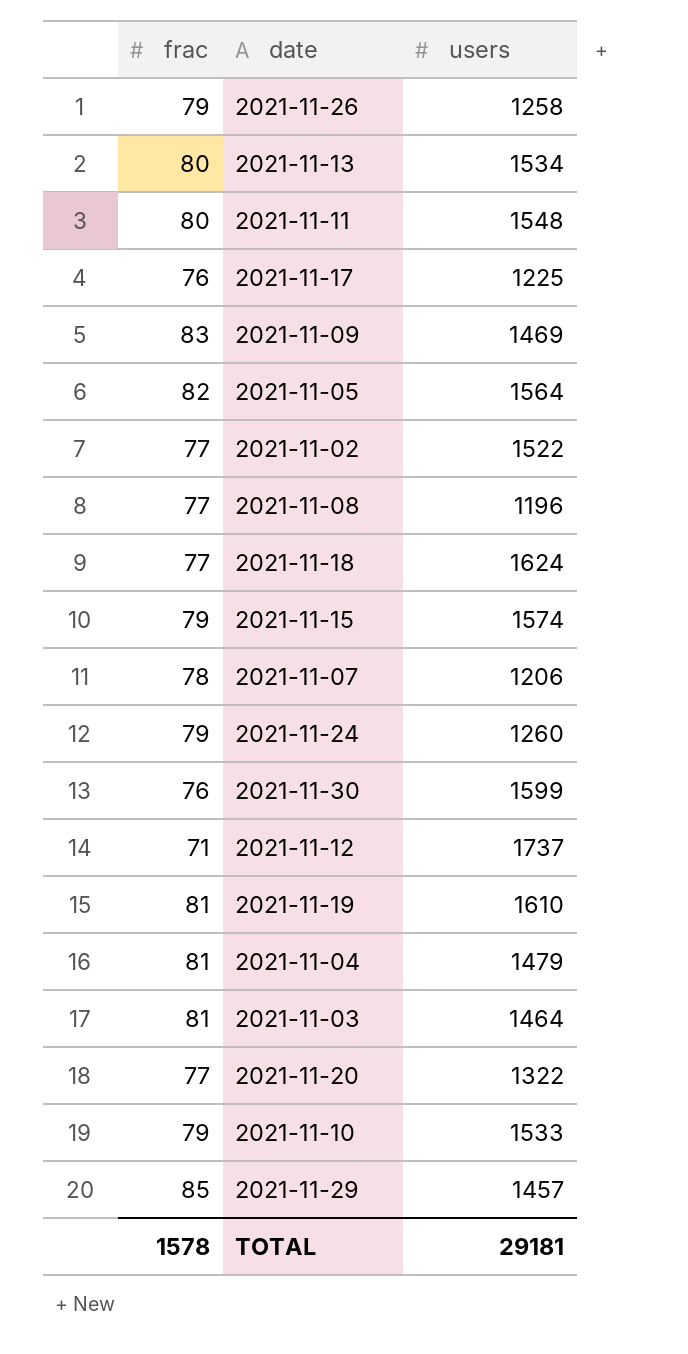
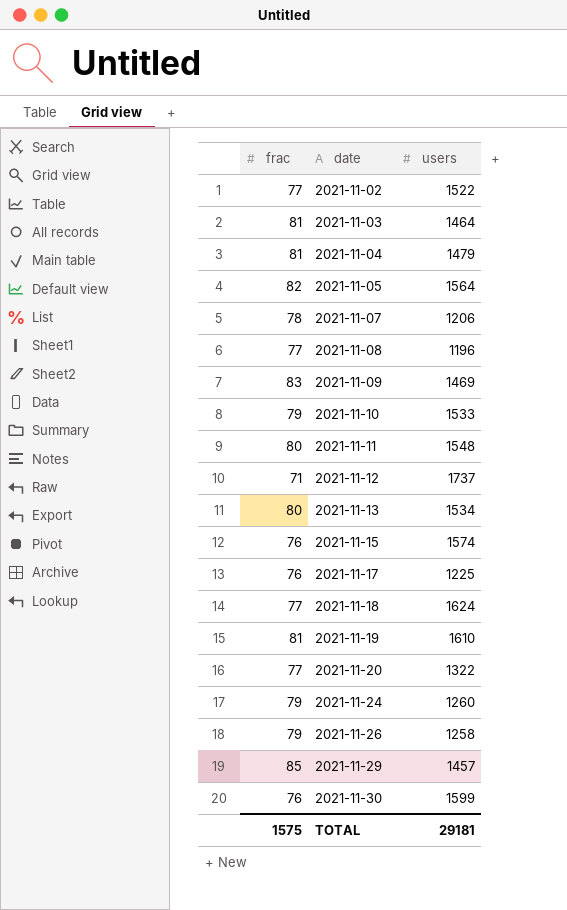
row order: none -> date ascending
2021-11-15 | frac: 79 -> 76
TOTAL | frac: 1578 -> 1575

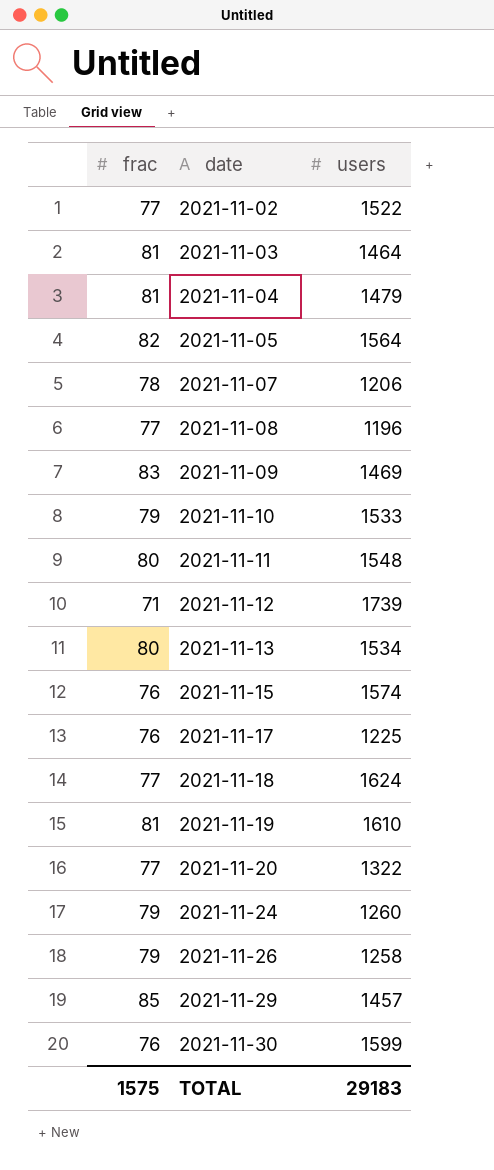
2021-11-12 | users: 1737 -> 1739
TOTAL | users: 29181 -> 29183

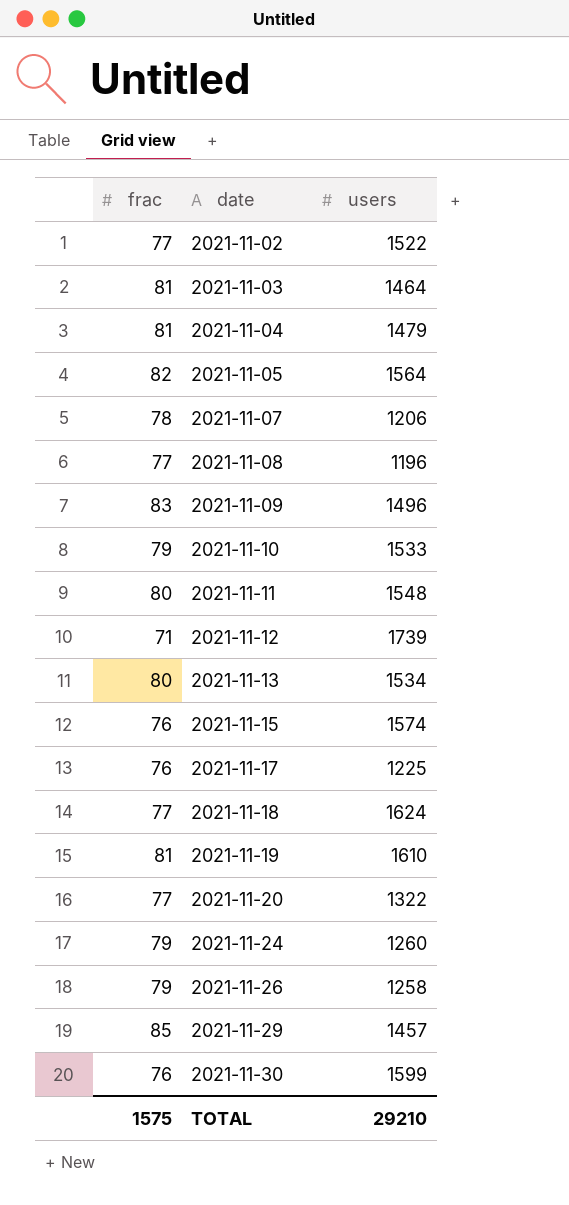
2021-11-09 | users: 1469 -> 1496
TOTAL | users: 29183 -> 29210

